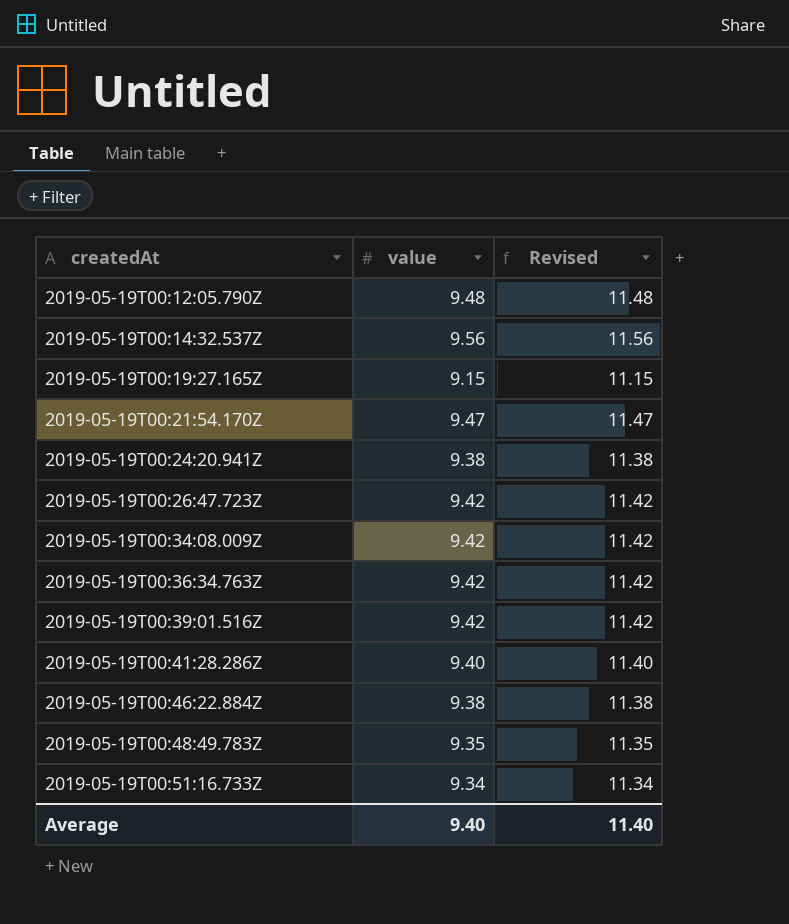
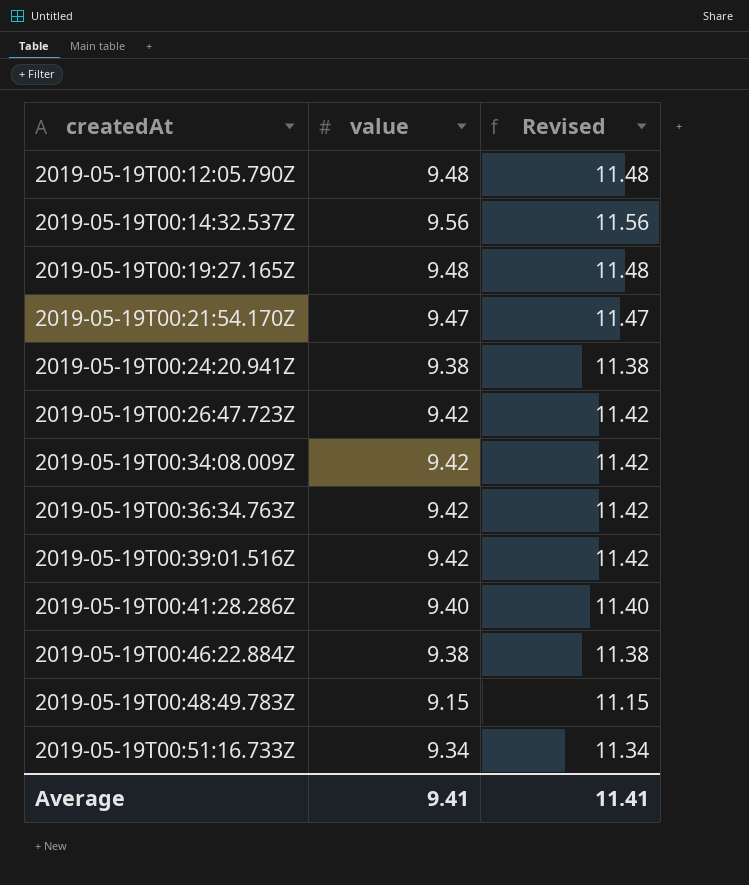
2019-05-19T00:19:27.165Z | value: 9.15 -> 9.48
2019-05-19T00:19:27.165Z | Revised: 11.15 -> 11.48
2019-05-19T00:48:49.783Z | value: 9.35 -> 9.15
2019-05-19T00:48:49.783Z | Revised: 11.35 -> 11.15
Average | value: 9.40 -> 9.41
Average | Revised: 11.40 -> 11.41

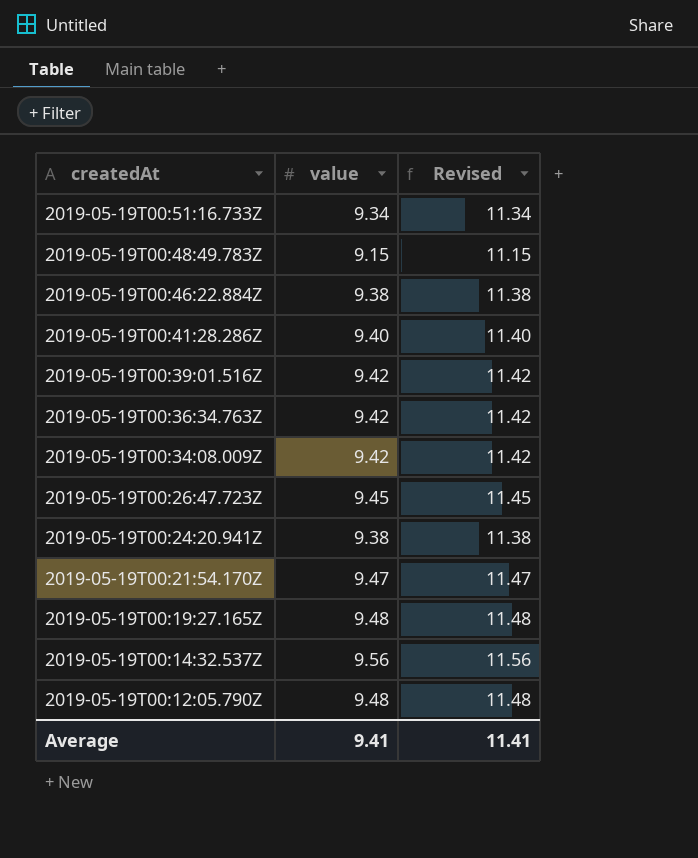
row order: createdAt ascending -> createdAt descending
2019-05-19T00:26:47.723Z | value: 9.42 -> 9.45
2019-05-19T00:26:47.723Z | Revised: 11.42 -> 11.45

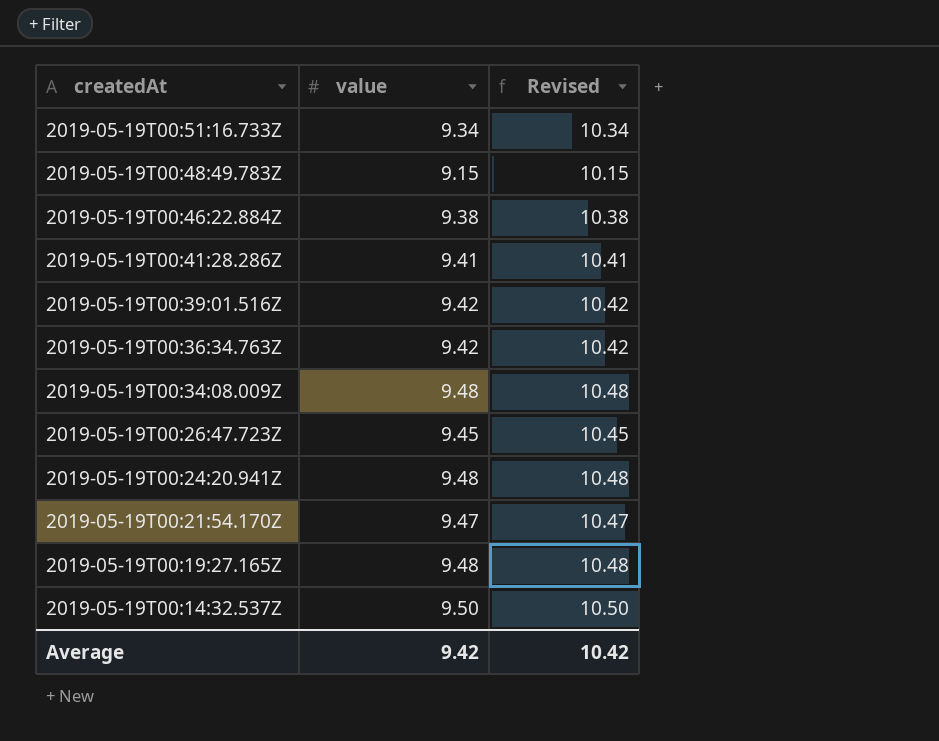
column Revised | formula: [value] + 2 -> [value] + 1
row 2019-05-19T00:12:05.790Z: 9.48 | 11.48 -> none
2019-05-19T00:41:28.286Z | value: 9.40 -> 9.41
2019-05-19T00:34:08.009Z | value: 9.42 -> 9.48
2019-05-19T00:24:20.941Z | value: 9.38 -> 9.48
2019-05-19T00:14:32.537Z | value: 9.56 -> 9.50
Average | value: 9.41 -> 9.42
Average | Revised: 11.41 -> 10.42

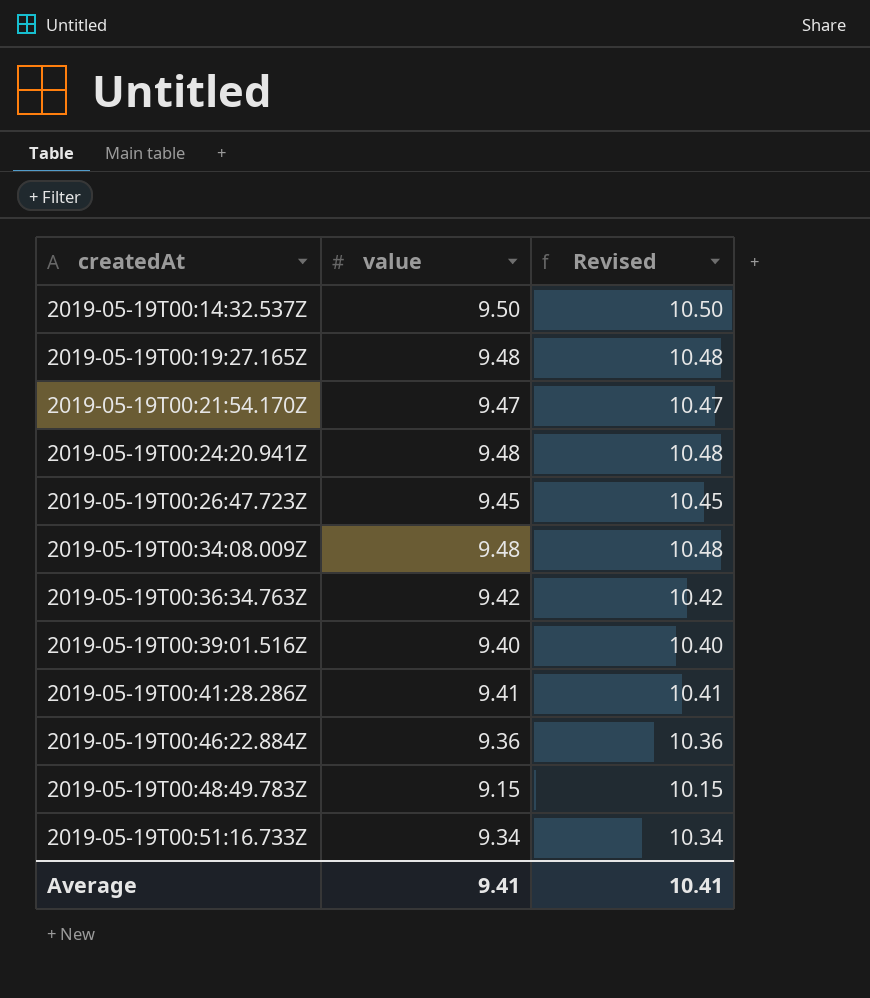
row order: createdAt descending -> createdAt ascending
2019-05-19T00:39:01.516Z | value: 9.42 -> 9.40
2019-05-19T00:39:01.516Z | Revised: 10.42 -> 10.40
2019-05-19T00:46:22.884Z | value: 9.38 -> 9.36
2019-05-19T00:46:22.884Z | Revised: 10.38 -> 10.36
Average | value: 9.42 -> 9.41
Average | Revised: 10.42 -> 10.41

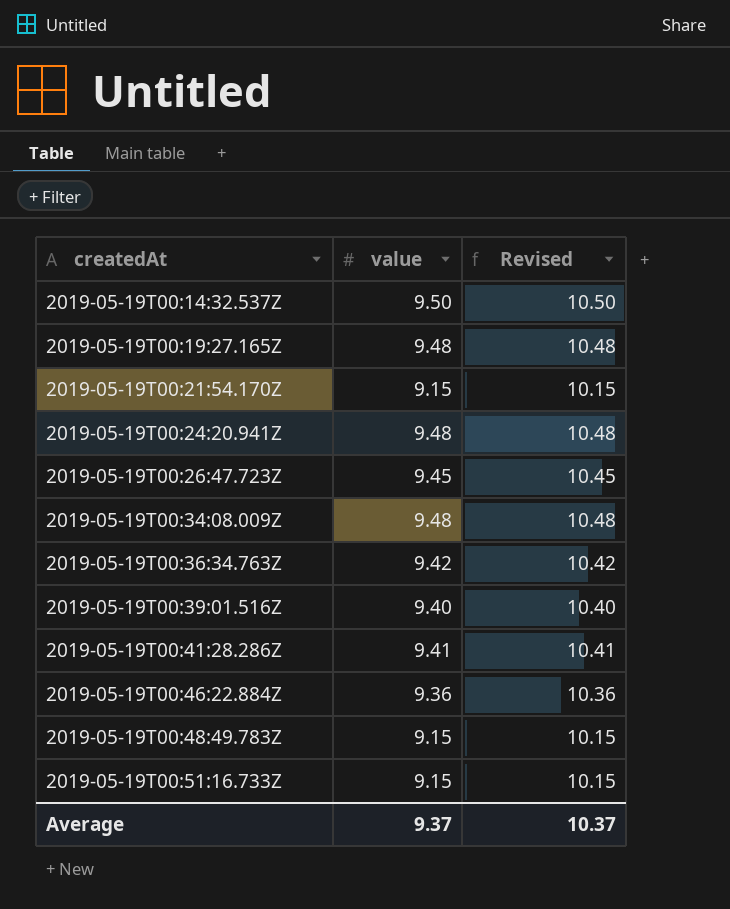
2019-05-19T00:21:54.170Z | value: 9.47 -> 9.15
2019-05-19T00:21:54.170Z | Revised: 10.47 -> 10.15
2019-05-19T00:51:16.733Z | value: 9.34 -> 9.15
2019-05-19T00:51:16.733Z | Revised: 10.34 -> 10.15
Average | value: 9.41 -> 9.37
Average | Revised: 10.41 -> 10.37

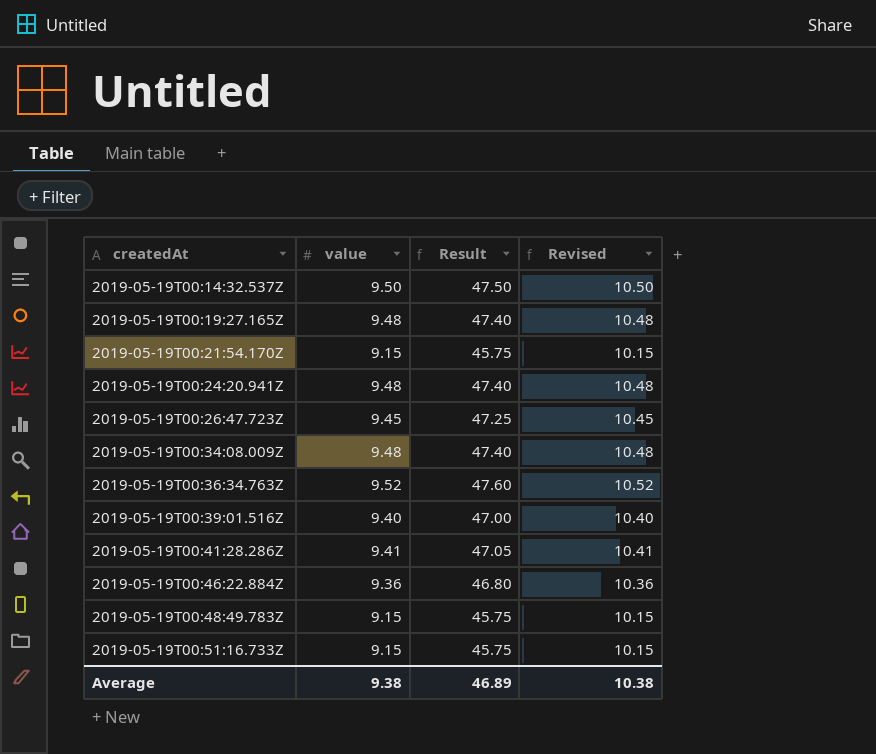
column Result | formula: none -> [value] * 5
2019-05-19T00:36:34.763Z | value: 9.42 -> 9.52
2019-05-19T00:36:34.763Z | Revised: 10.42 -> 10.52
Average | value: 9.37 -> 9.38
Average | Revised: 10.37 -> 10.38

